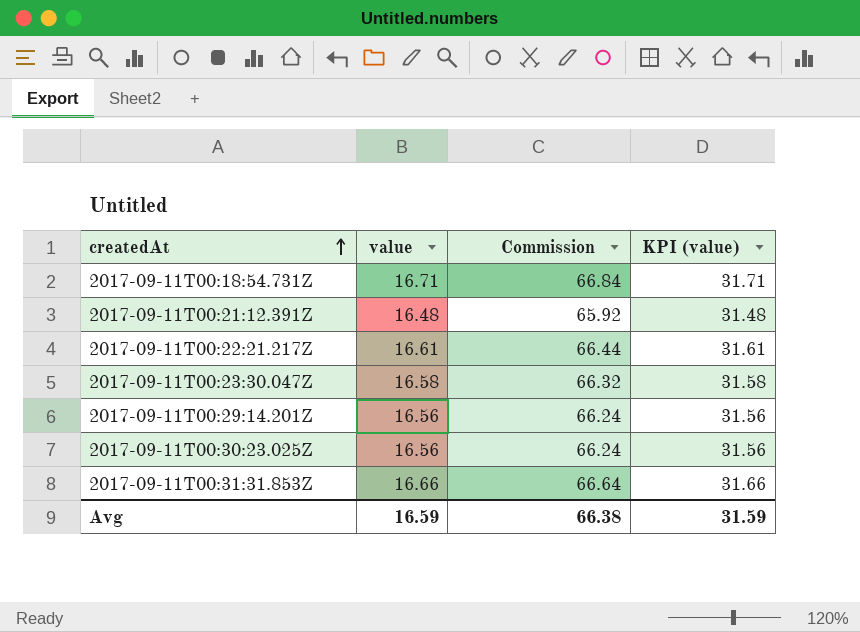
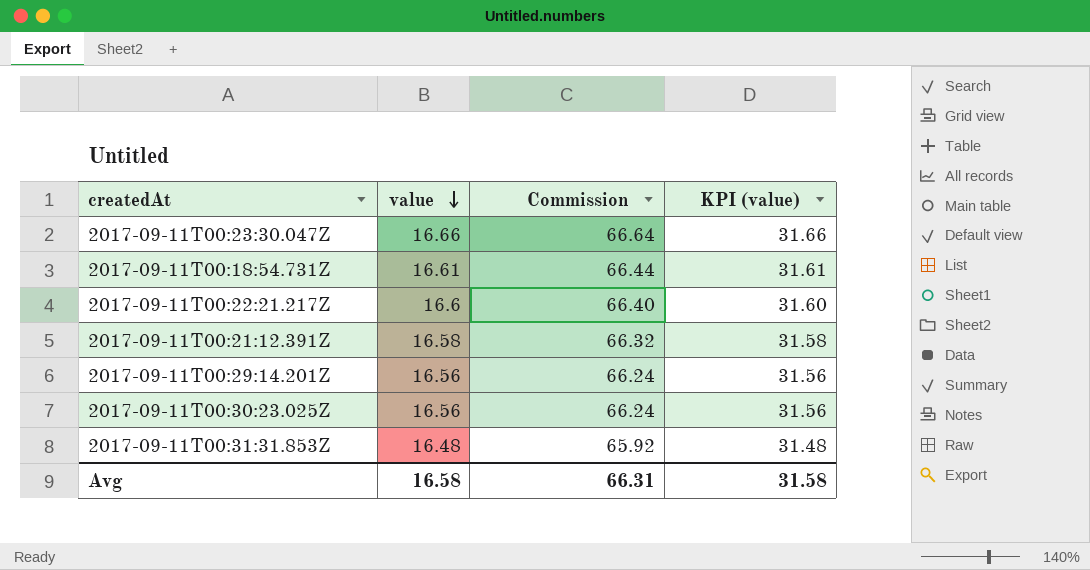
row order: createdAt ascending -> value descending
2017-09-11T00:23:30.047Z | value: 16.58 -> 16.66
2017-09-11T00:23:30.047Z | Commission: 66.32 -> 66.64
2017-09-11T00:23:30.047Z | KPI (value): 31.58 -> 31.66
2017-09-11T00:18:54.731Z | value: 16.71 -> 16.61
2017-09-11T00:18:54.731Z | Commission: 66.84 -> 66.44
2017-09-11T00:18:54.731Z | KPI (value): 31.71 -> 31.61
2017-09-11T00:22:21.217Z | value: 16.61 -> 16.6
2017-09-11T00:22:21.217Z | Commission: 66.44 -> 66.40
2017-09-11T00:22:21.217Z | KPI (value): 31.61 -> 31.60
2017-09-11T00:21:12.391Z | value: 16.48 -> 16.58
2017-09-11T00:21:12.391Z | Commission: 65.92 -> 66.32
2017-09-11T00:21:12.391Z | KPI (value): 31.48 -> 31.58
2017-09-11T00:31:31.853Z | value: 16.66 -> 16.48
2017-09-11T00:31:31.853Z | Commission: 66.64 -> 65.92
2017-09-11T00:31:31.853Z | KPI (value): 31.66 -> 31.48
Avg | value: 16.59 -> 16.58
Avg | Commission: 66.38 -> 66.31
Avg | KPI (value): 31.59 -> 31.58

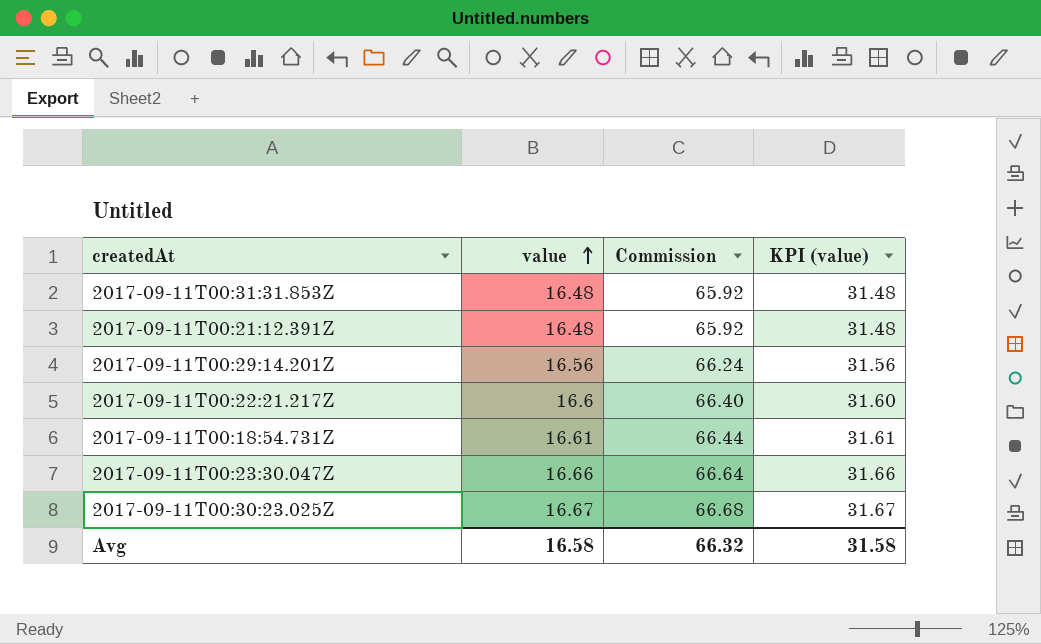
row order: value descending -> value ascending
2017-09-11T00:21:12.391Z | value: 16.58 -> 16.48
2017-09-11T00:21:12.391Z | Commission: 66.32 -> 65.92
2017-09-11T00:21:12.391Z | KPI (value): 31.58 -> 31.48
2017-09-11T00:30:23.025Z | value: 16.56 -> 16.67
2017-09-11T00:30:23.025Z | Commission: 66.24 -> 66.68
2017-09-11T00:30:23.025Z | KPI (value): 31.56 -> 31.67
Avg | Commission: 66.31 -> 66.32

